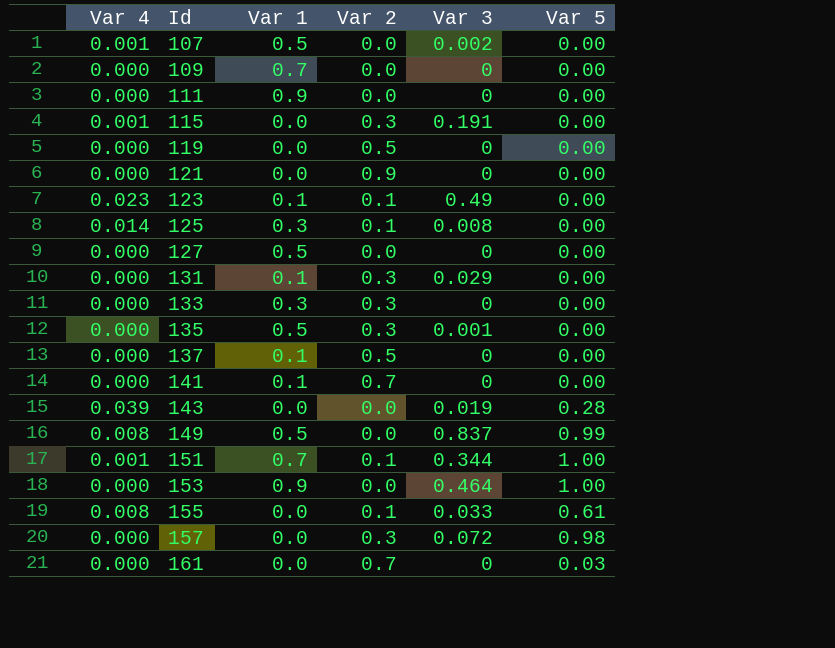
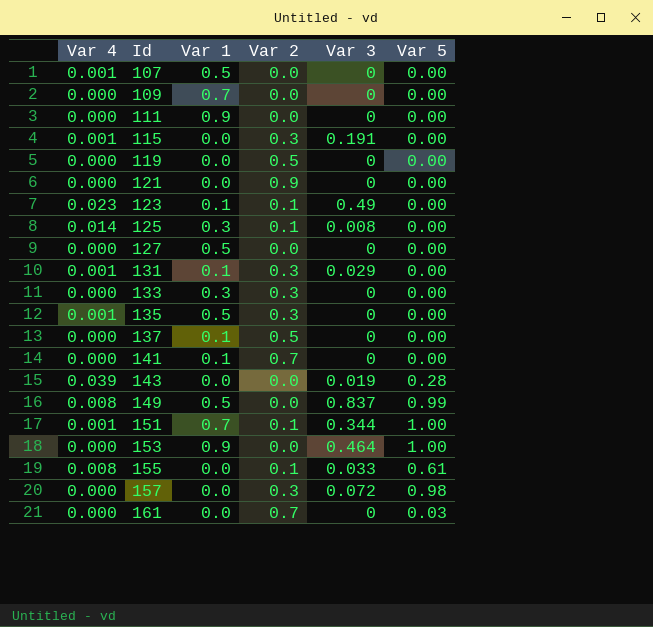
107 | Var 3: 0.002 -> 0
131 | Var 4: 0.000 -> 0.001
135 | Var 4: 0.000 -> 0.001
135 | Var 3: 0.001 -> 0

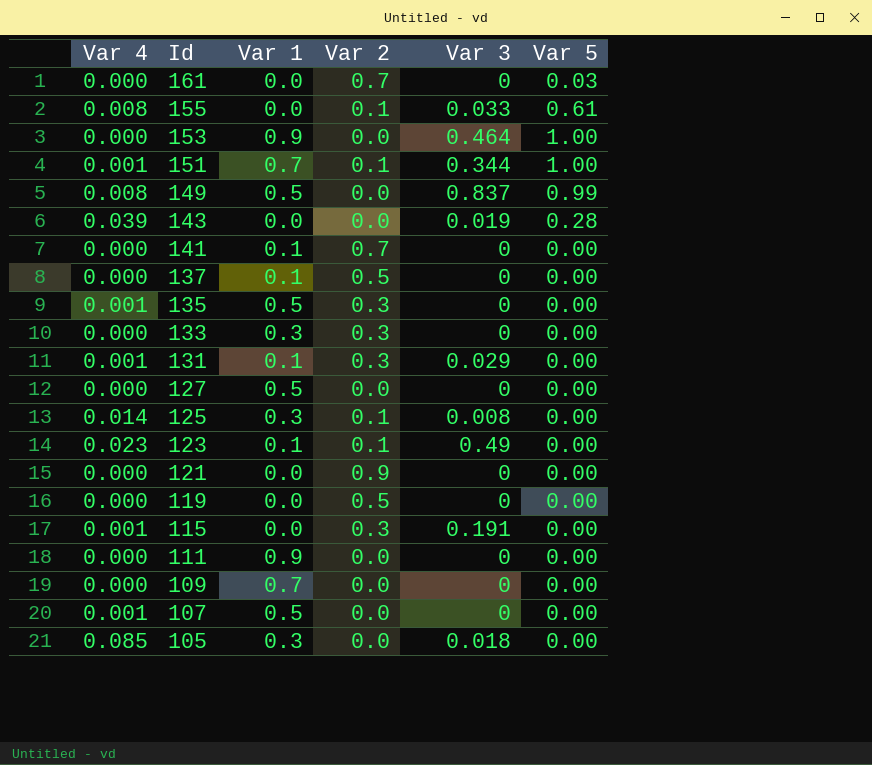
row order: Id ascending -> Id descending
row 157: 0.000 | 0.0 | 0.3 | 0.072 | 0.98 -> none
row 105: none -> 0.085 | 0.3 | 0.0 | 0.018 | 0.00

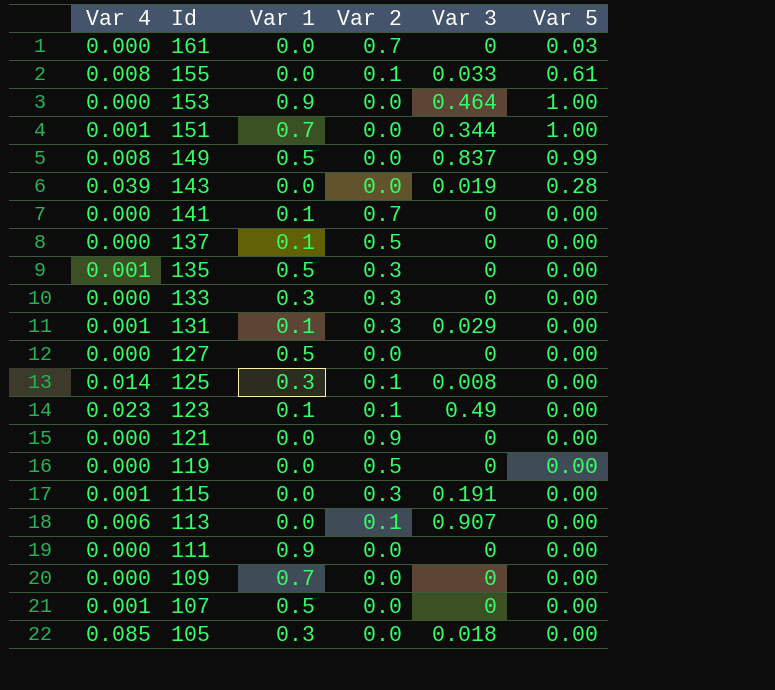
151 | Var 2: 0.1 -> 0.0
row 113: none -> 0.006 | 0.0 | 0.1 | 0.907 | 0.00

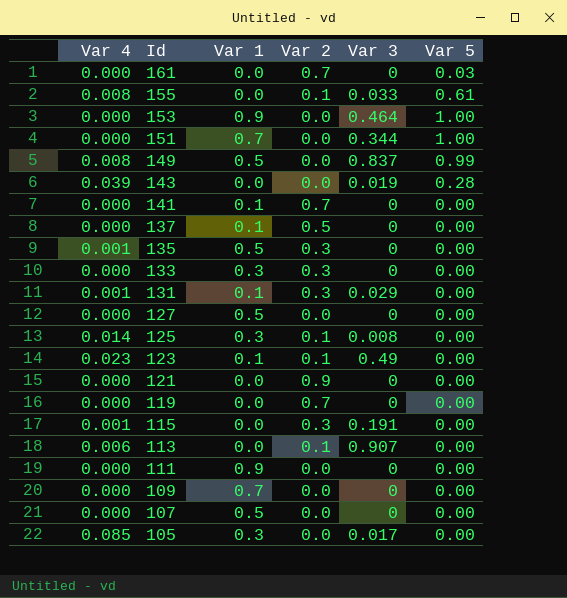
151 | Var 4: 0.001 -> 0.000
119 | Var 2: 0.5 -> 0.7
107 | Var 4: 0.001 -> 0.000
105 | Var 3: 0.018 -> 0.017

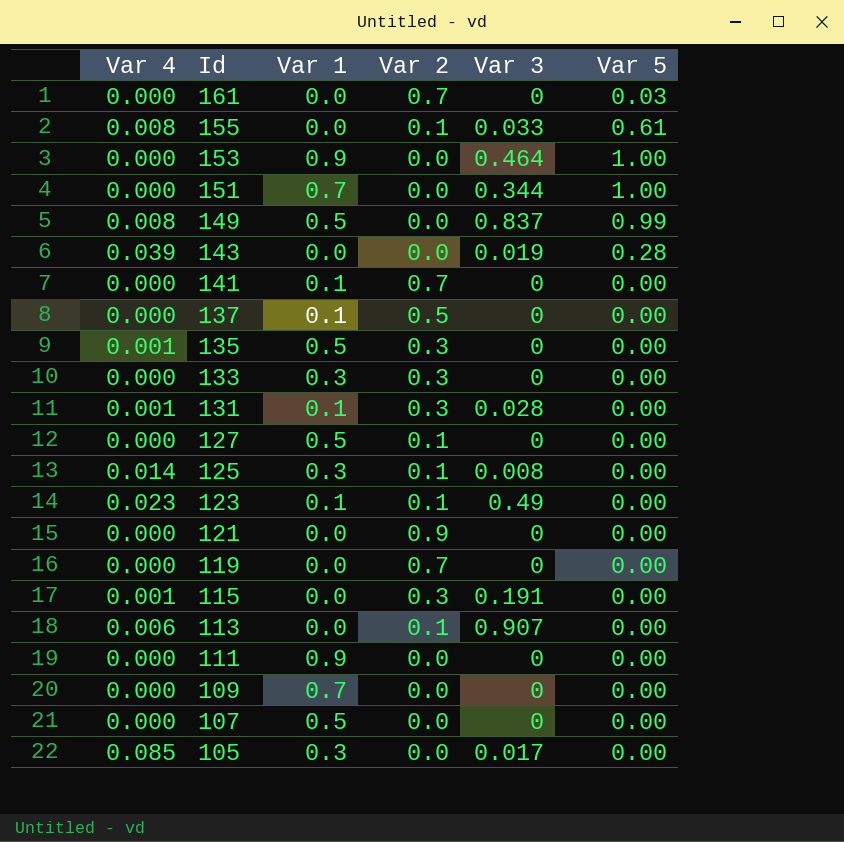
131 | Var 3: 0.029 -> 0.028
127 | Var 2: 0.0 -> 0.1

